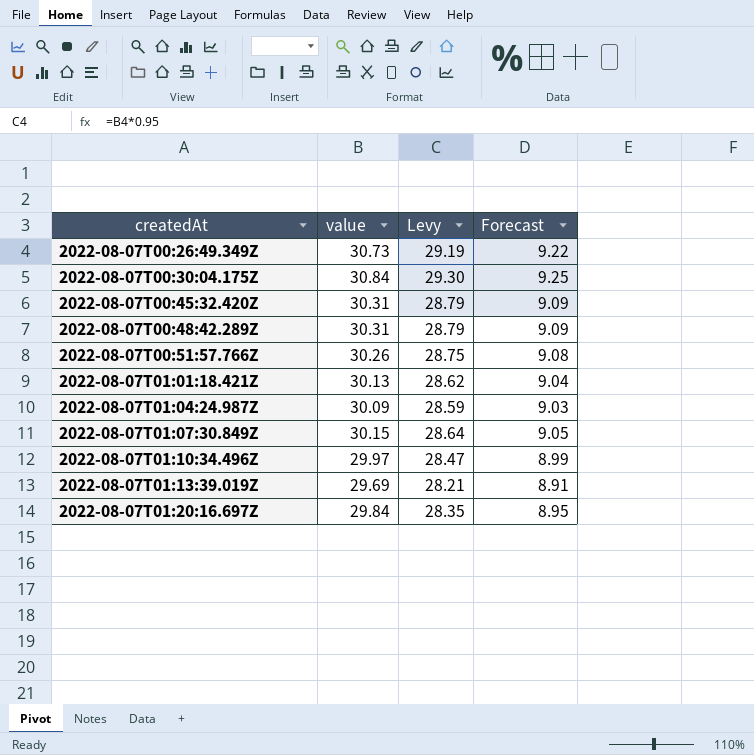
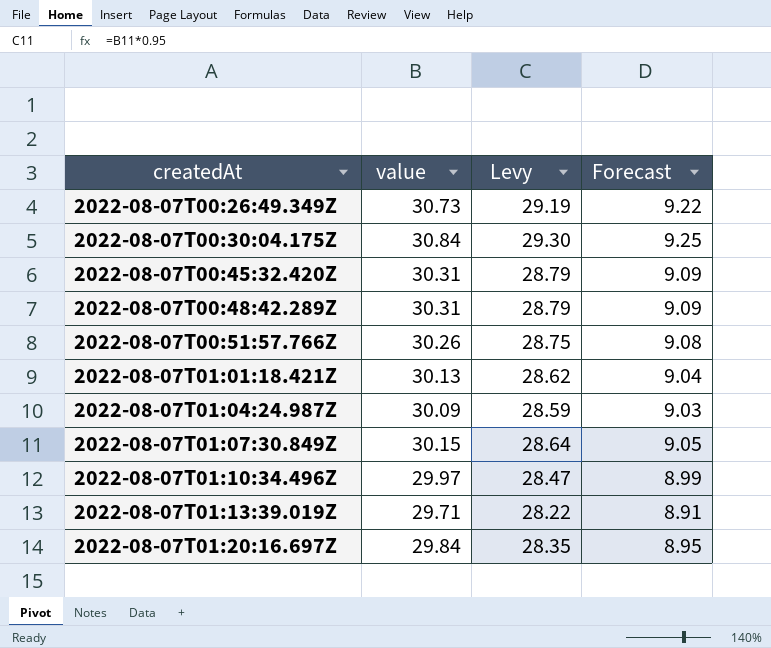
2022-08-07T01:13:39.019Z | value: 29.69 -> 29.71
2022-08-07T01:13:39.019Z | Levy: 28.21 -> 28.22

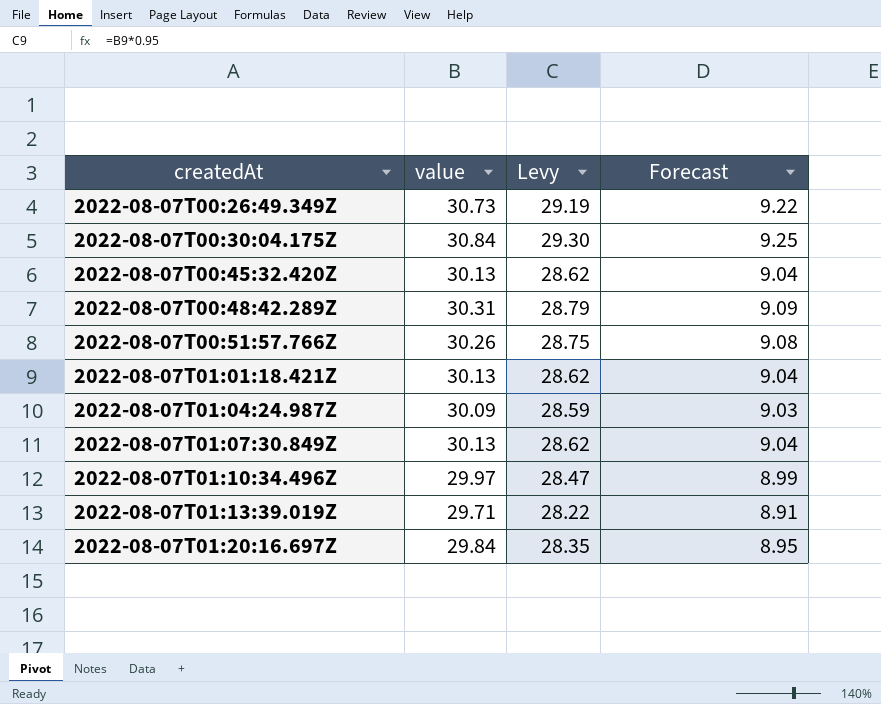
2022-08-07T00:45:32.420Z | value: 30.31 -> 30.13
2022-08-07T00:45:32.420Z | Levy: 28.79 -> 28.62
2022-08-07T00:45:32.420Z | Forecast: 9.09 -> 9.04
2022-08-07T01:07:30.849Z | value: 30.15 -> 30.13
2022-08-07T01:07:30.849Z | Levy: 28.64 -> 28.62
2022-08-07T01:07:30.849Z | Forecast: 9.05 -> 9.04

